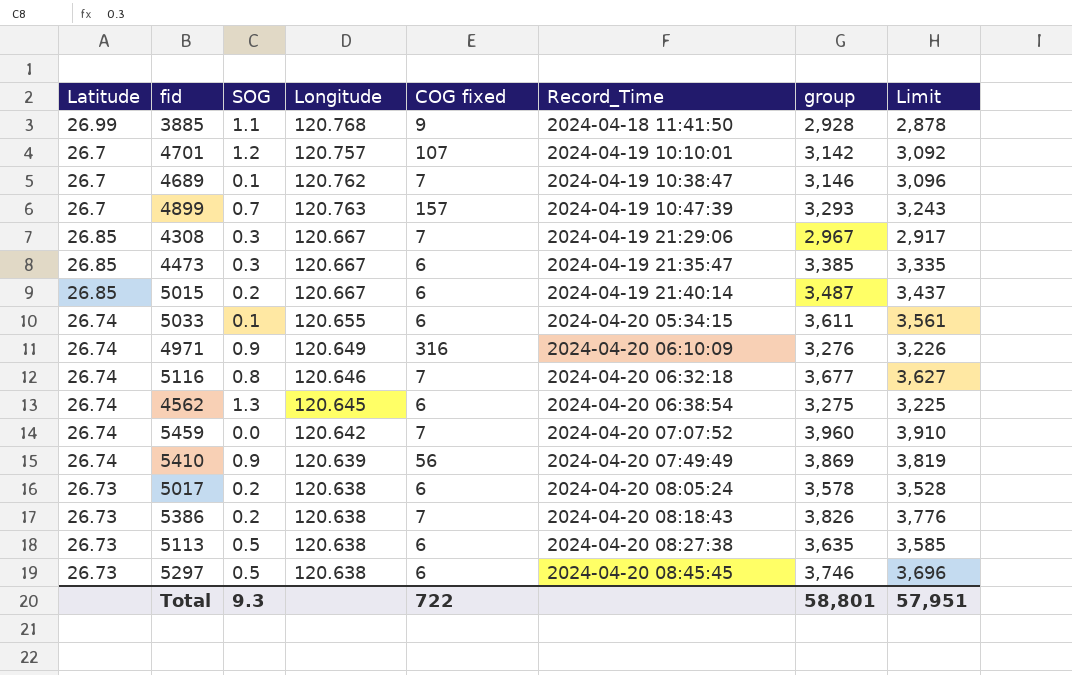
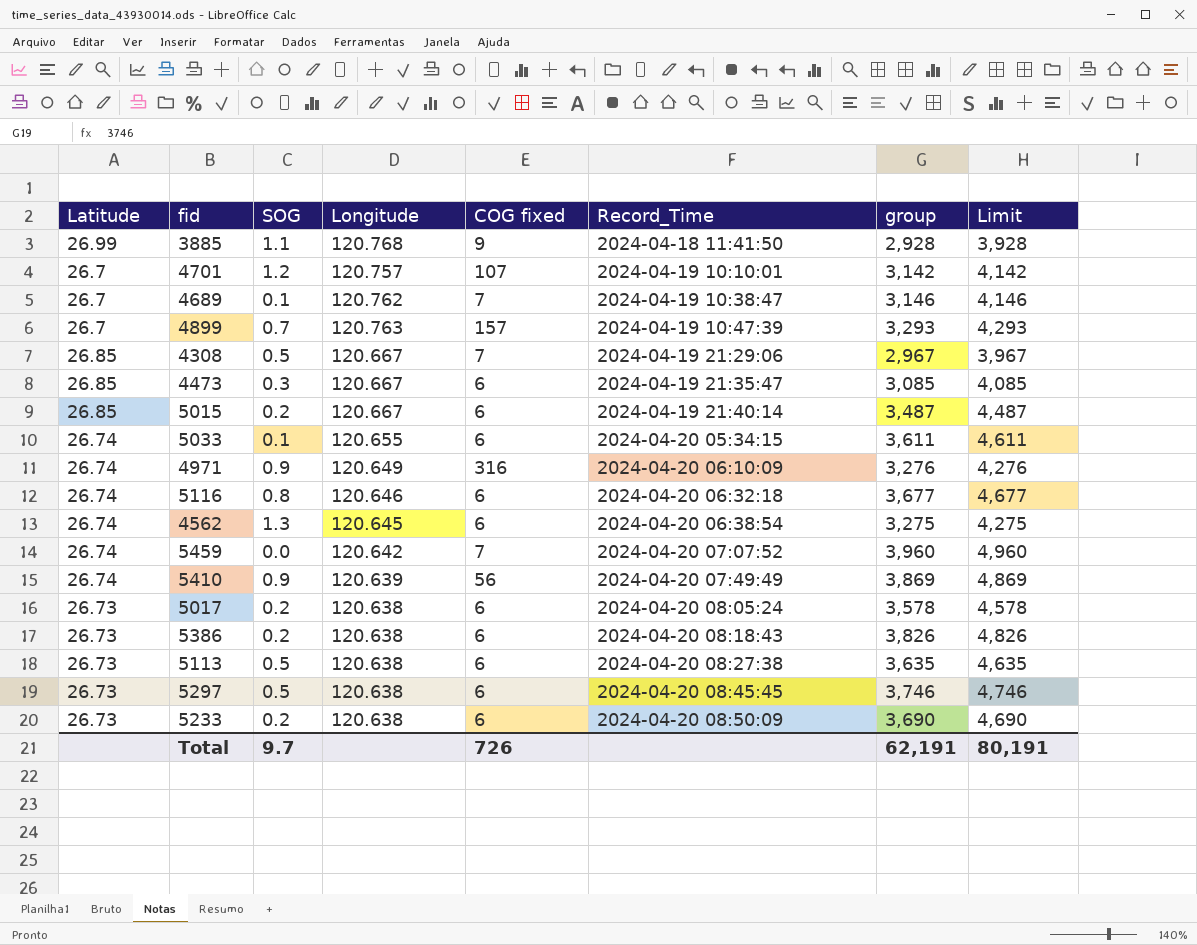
column Limit | formula: [group] - 50 -> [group] + 1000
4308 | SOG: 0.3 -> 0.5
4473 | group: 3,385 -> 3,085
5116 | COG fixed: 7 -> 6
5386 | COG fixed: 7 -> 6
row 5233: none -> 26.73 | 0.2 | 120.638 | 6 | 2024-04-20 08:50:09 | 3,690 | 4,690
Total | SOG: 9.3 -> 9.7
Total | COG fixed: 722 -> 726
Total | group: 58,801 -> 62,191
Total | Limit: 57,951 -> 80,191

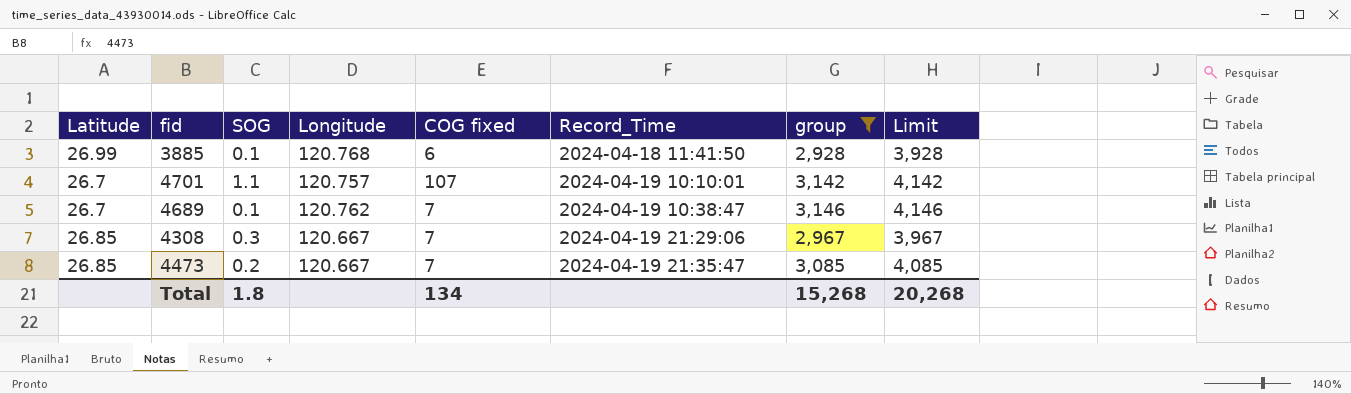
filter: none -> group <= 3,146
3885 | SOG: 1.1 -> 0.1
3885 | COG fixed: 9 -> 6
4701 | SOG: 1.2 -> 1.1
4308 | SOG: 0.5 -> 0.3
4473 | SOG: 0.3 -> 0.2
4473 | COG fixed: 6 -> 7
Total | SOG: 9.7 -> 1.8
Total | COG fixed: 726 -> 134
Total | group: 62,191 -> 15,268
Total | Limit: 80,191 -> 20,268

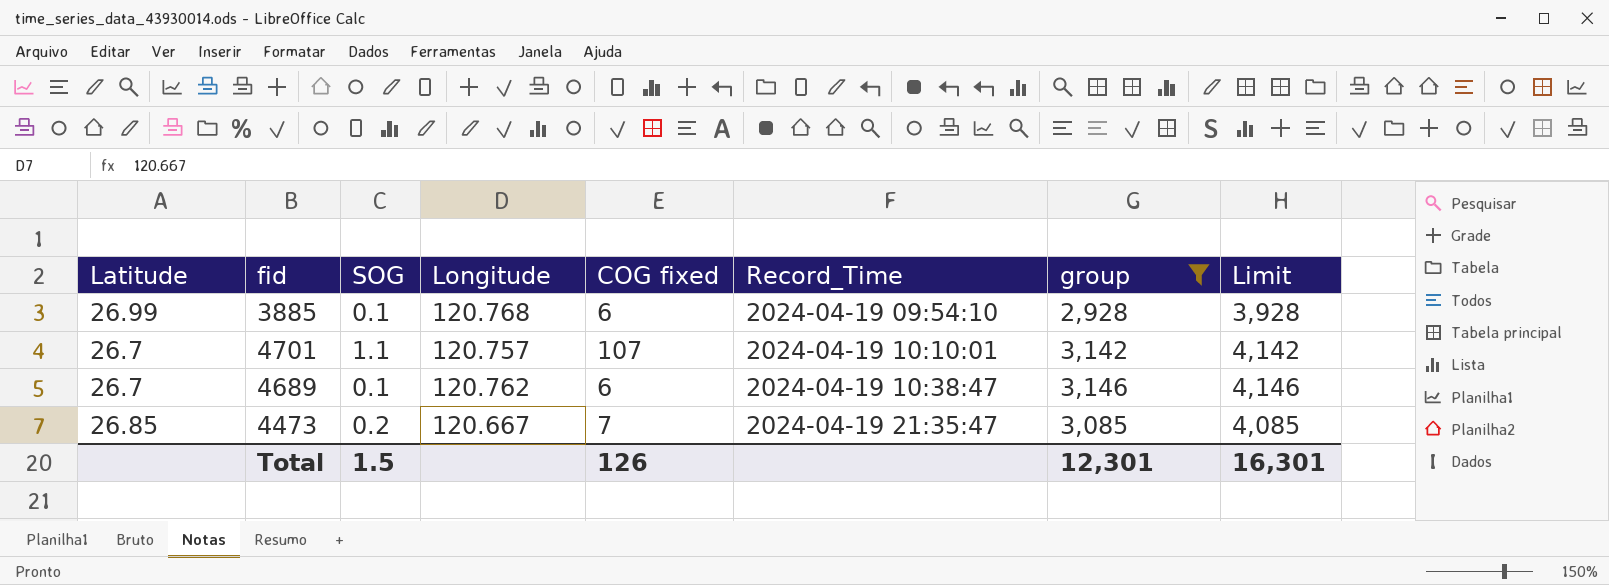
row 4308: 26.85 | 0.3 | 120.667 | 7 | 2024-04-19 21:29:06 | 2,967 | 3,967 -> none
3885 | Record_Time: 2024-04-18 11:41:50 -> 2024-04-19 09:54:10
4689 | COG fixed: 7 -> 6
Total | SOG: 1.8 -> 1.5
Total | COG fixed: 134 -> 126
Total | group: 15,268 -> 12,301
Total | Limit: 20,268 -> 16,301

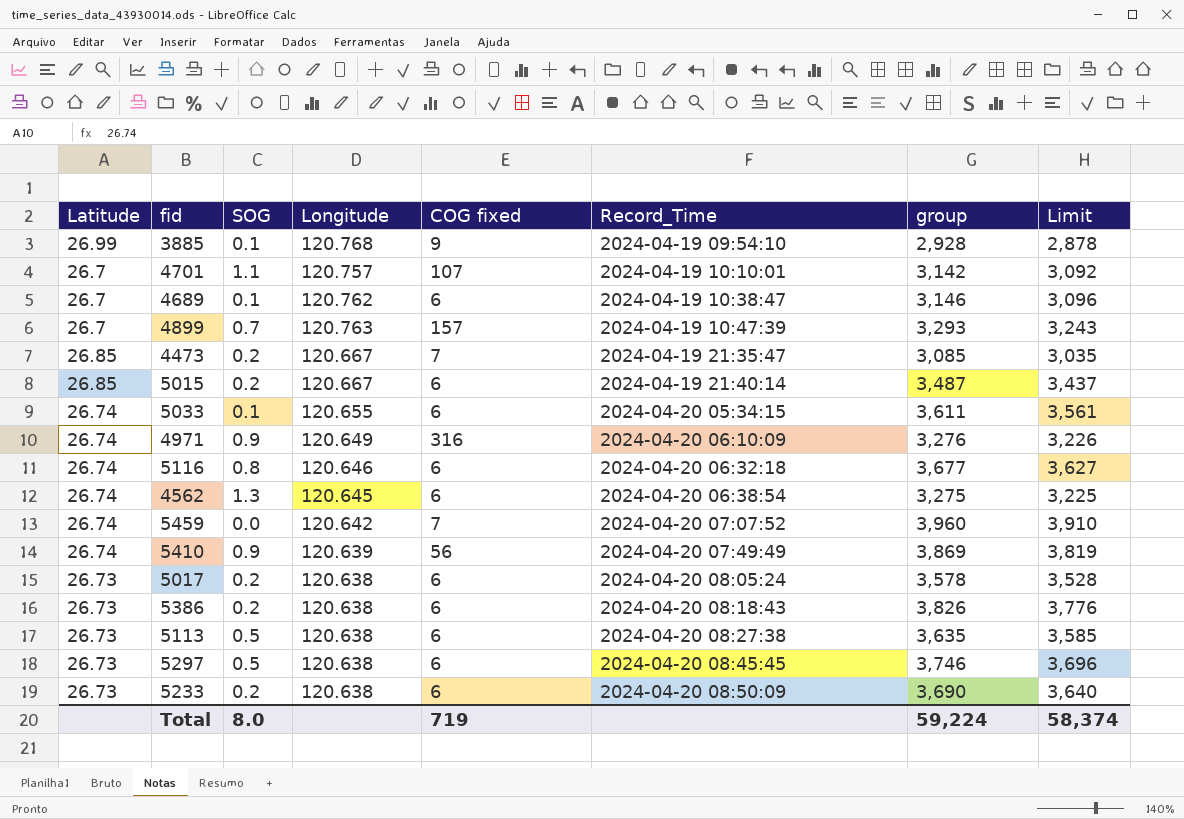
filter: group <= 3,146 -> none
column Limit | formula: [group] + 1000 -> [group] - 50
3885 | COG fixed: 6 -> 9
Total | SOG: 1.5 -> 8.0
Total | COG fixed: 126 -> 719
Total | group: 12,301 -> 59,224
Total | Limit: 16,301 -> 58,374

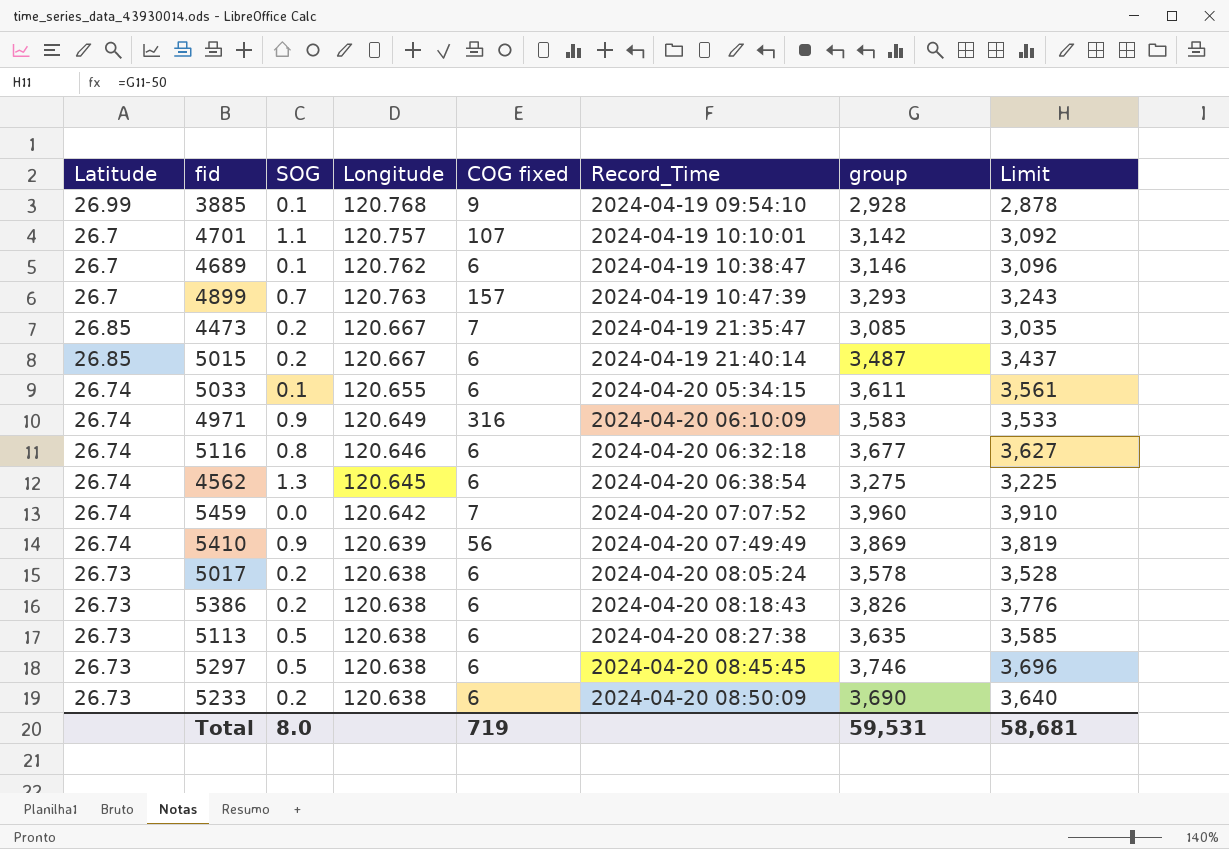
4971 | group: 3,276 -> 3,583
4971 | Limit: 3,226 -> 3,533
Total | group: 59,224 -> 59,531
Total | Limit: 58,374 -> 58,681

